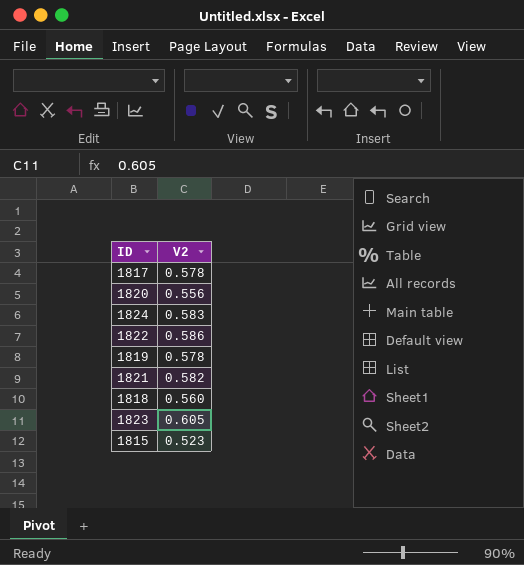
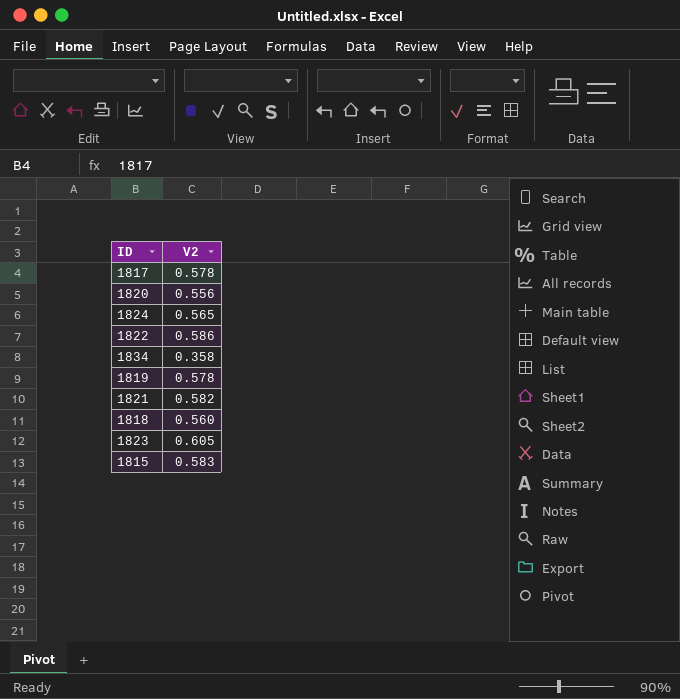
1824 | V2: 0.583 -> 0.565
row 1834: none -> 0.358
1815 | V2: 0.523 -> 0.583

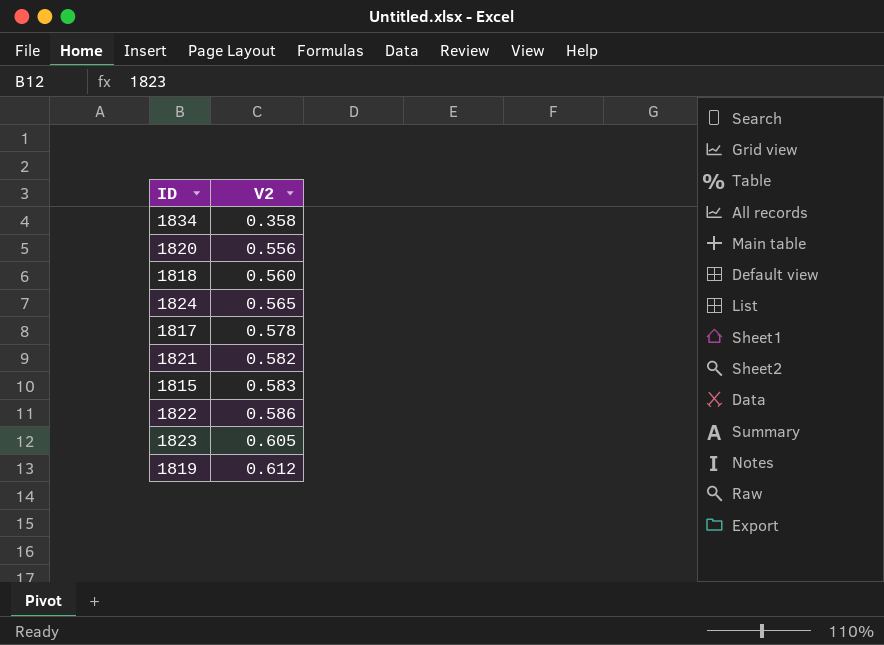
row order: none -> V2 ascending
1819 | V2: 0.578 -> 0.612

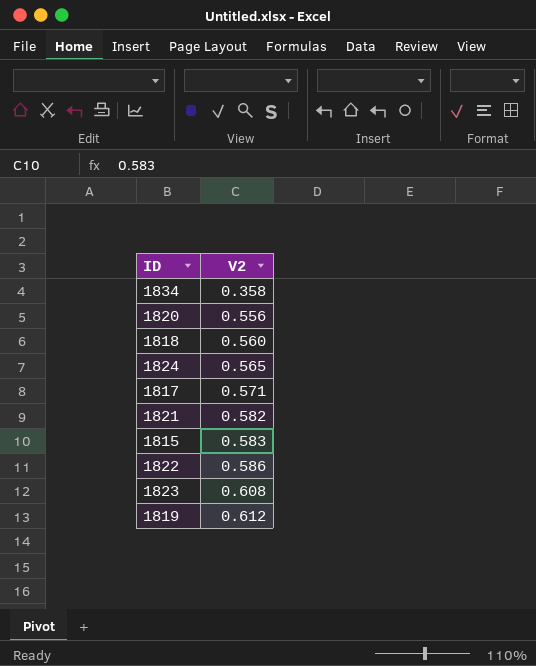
1817 | V2: 0.578 -> 0.571
1823 | V2: 0.605 -> 0.608

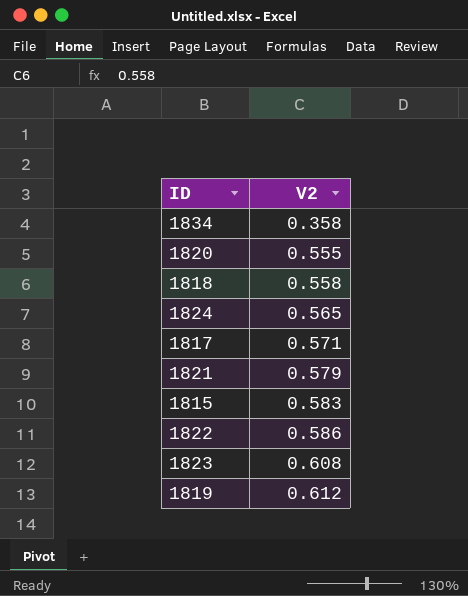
1820 | V2: 0.556 -> 0.555
1818 | V2: 0.560 -> 0.558
1821 | V2: 0.582 -> 0.579

